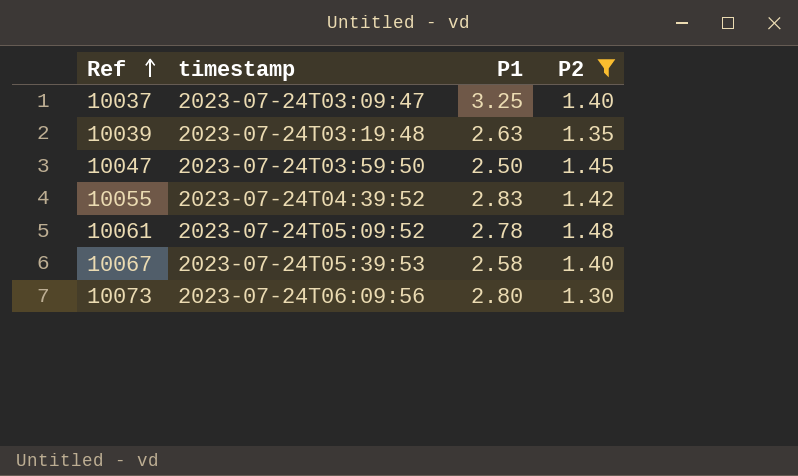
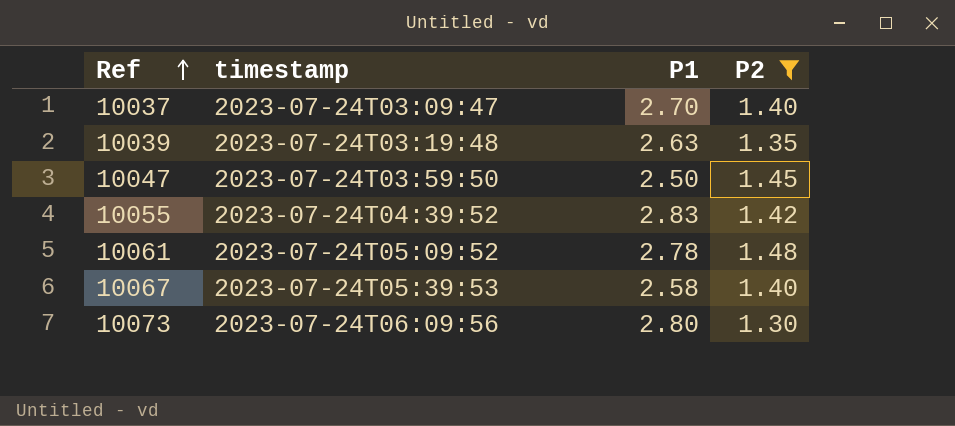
10037 | P1: 3.25 -> 2.70

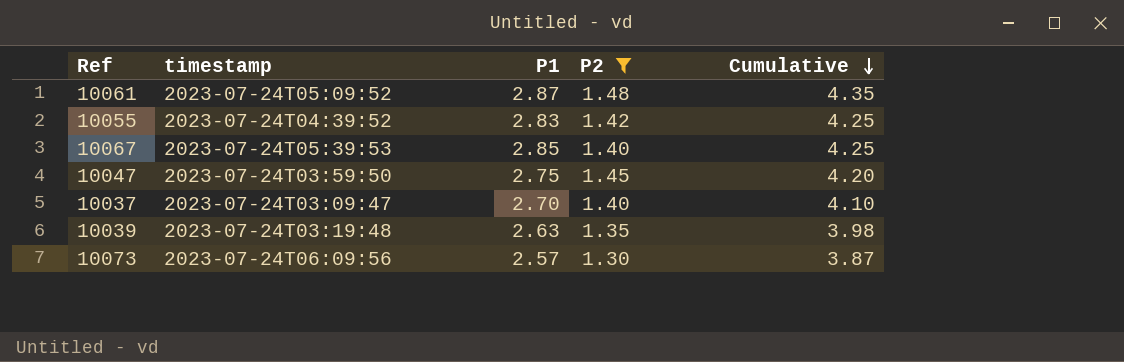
row order: Ref ascending -> Cumulative descending
column Cumulative | formula: none -> [P1] + [P2]
10061 | P1: 2.78 -> 2.87
10067 | P1: 2.58 -> 2.85
10047 | P1: 2.50 -> 2.75
10073 | P1: 2.80 -> 2.57

